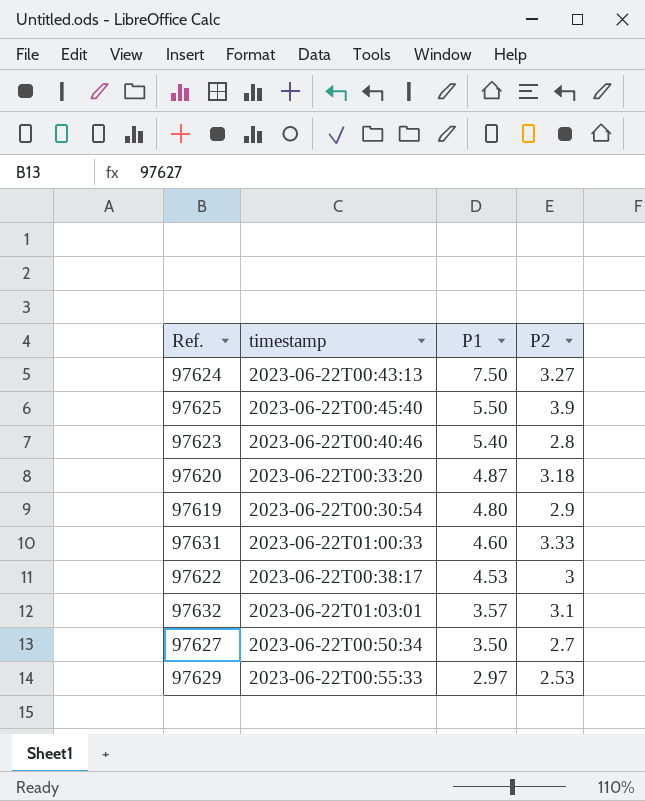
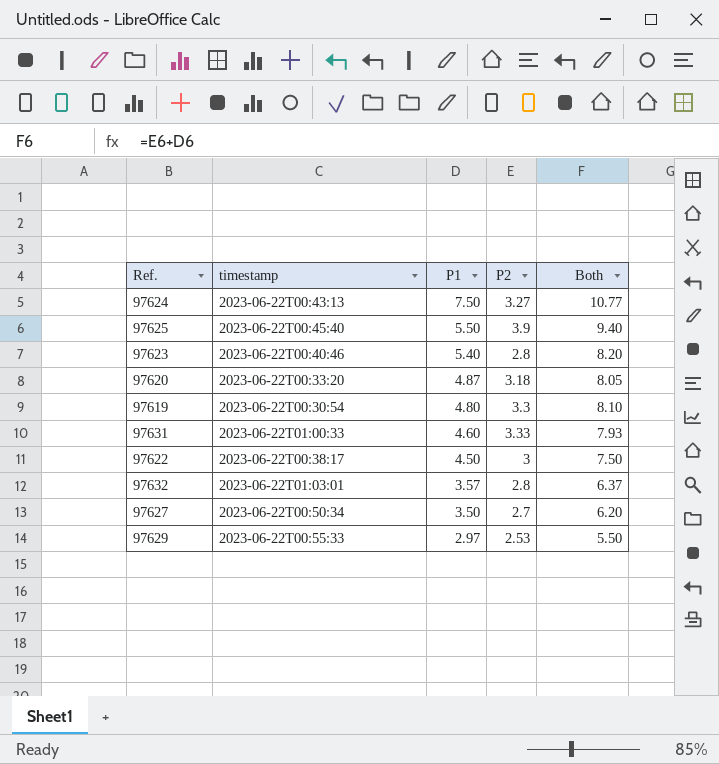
column Both | formula: none -> [P1] + [P2]
97619 | P2: 2.9 -> 3.3
97622 | P1: 4.53 -> 4.50
97632 | P2: 3.1 -> 2.8

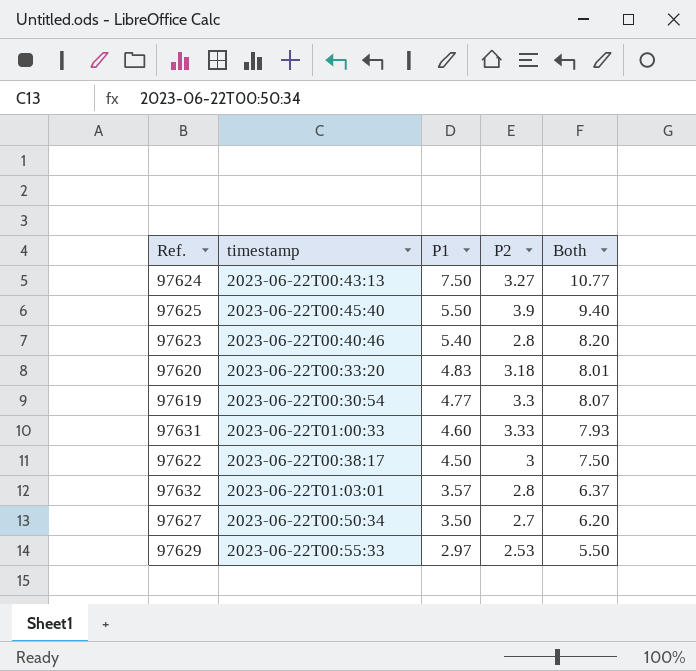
97620 | P1: 4.87 -> 4.83
97620 | Both: 8.05 -> 8.01
97619 | P1: 4.80 -> 4.77
97619 | Both: 8.10 -> 8.07

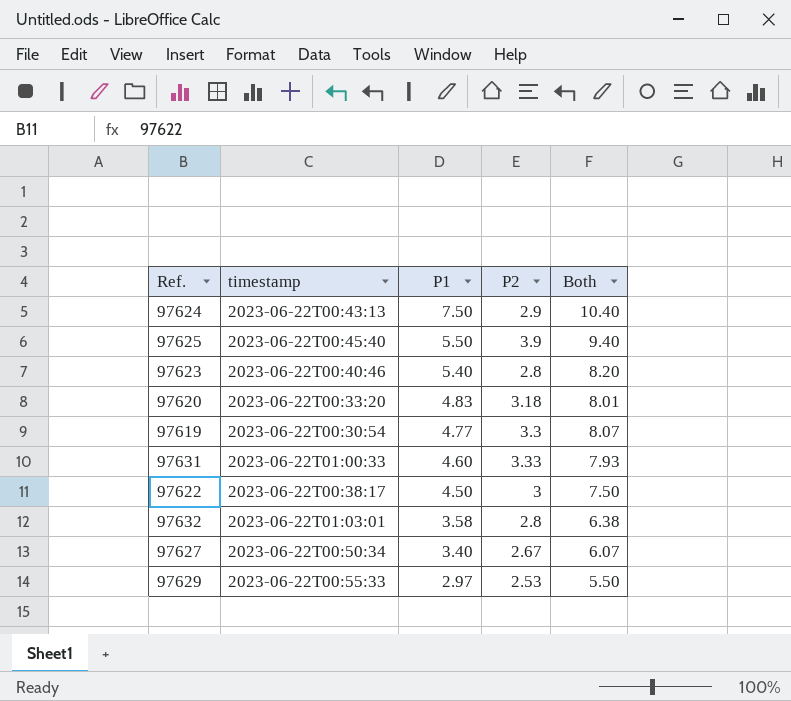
97624 | P2: 3.27 -> 2.9
97624 | Both: 10.77 -> 10.40
97632 | P1: 3.57 -> 3.58
97632 | Both: 6.37 -> 6.38
97627 | P1: 3.50 -> 3.40
97627 | P2: 2.7 -> 2.67
97627 | Both: 6.20 -> 6.07

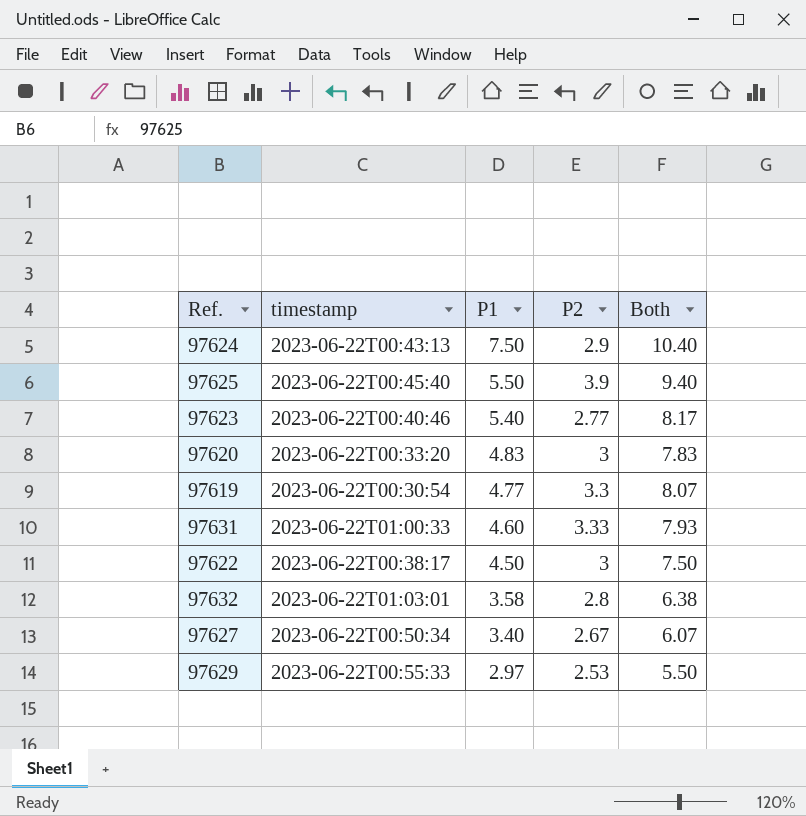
97623 | P2: 2.8 -> 2.77
97623 | Both: 8.20 -> 8.17
97620 | P2: 3.18 -> 3
97620 | Both: 8.01 -> 7.83

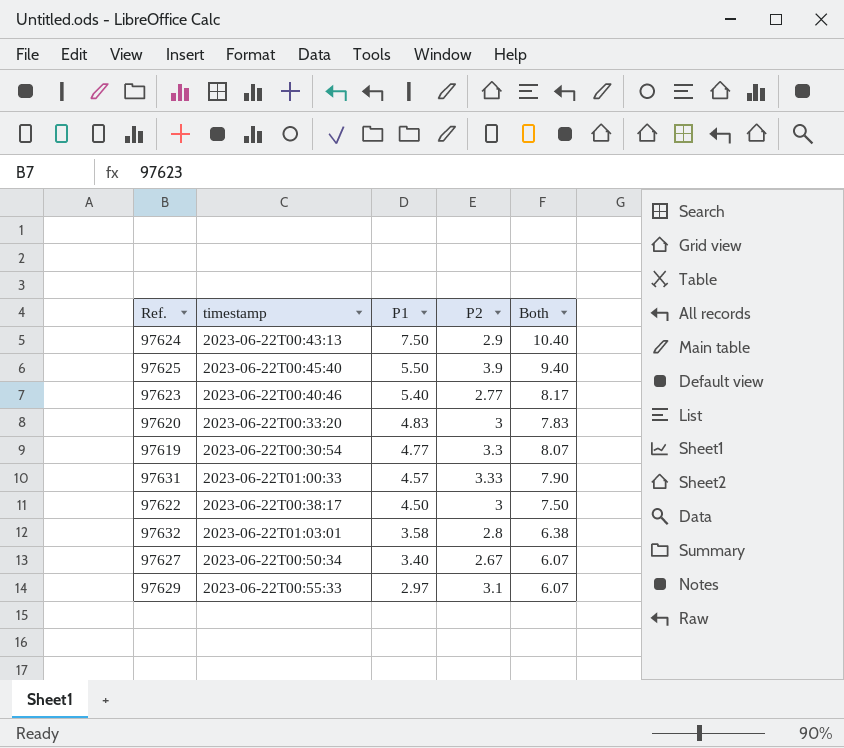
97631 | P1: 4.60 -> 4.57
97631 | Both: 7.93 -> 7.90
97629 | P2: 2.53 -> 3.1
97629 | Both: 5.50 -> 6.07

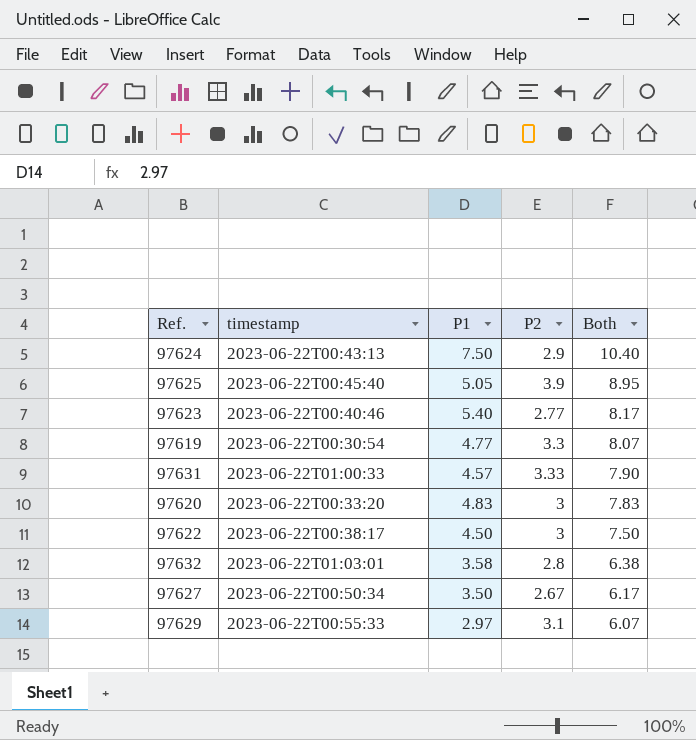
row order: P1 descending -> Both descending
97625 | P1: 5.50 -> 5.05
97625 | Both: 9.40 -> 8.95
97627 | P1: 3.40 -> 3.50
97627 | Both: 6.07 -> 6.17

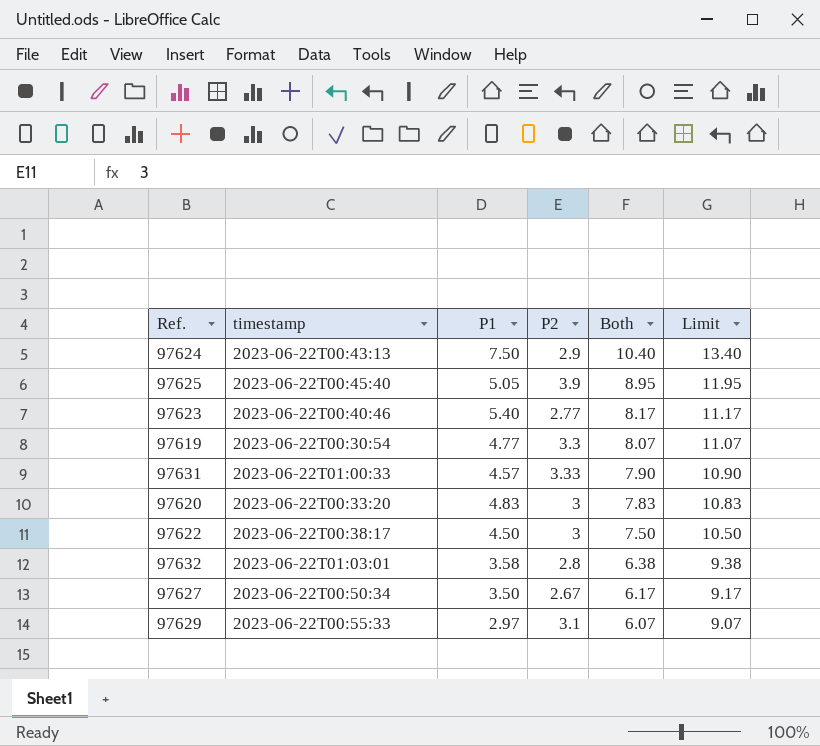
column Limit | formula: none -> [Both] + 3

